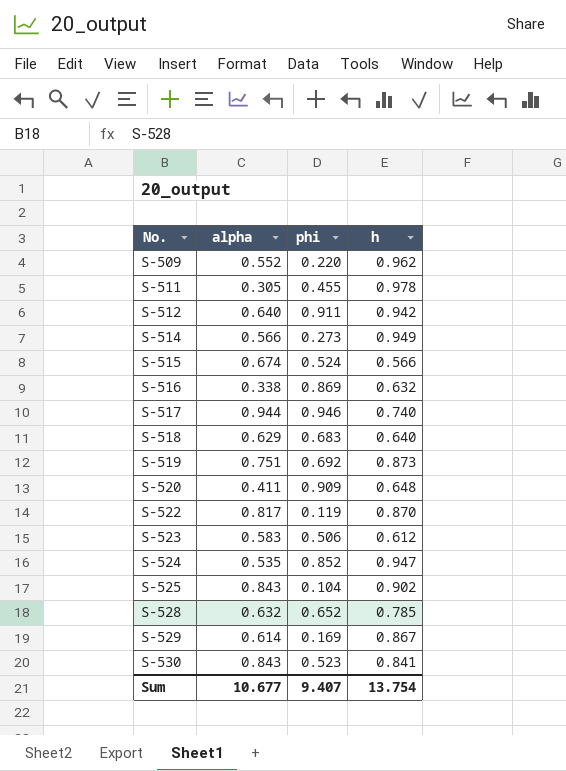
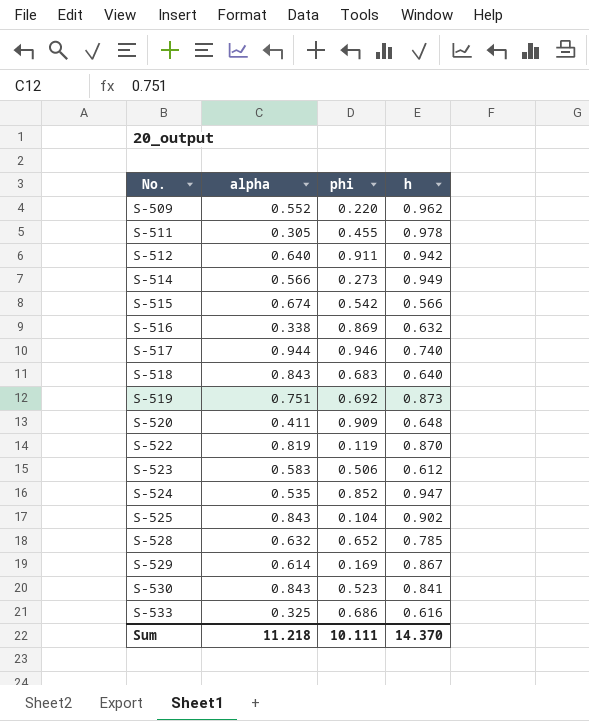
S-515 | phi: 0.524 -> 0.542
S-518 | alpha: 0.629 -> 0.843
S-522 | alpha: 0.817 -> 0.819
row S-533: none -> 0.325 | 0.686 | 0.616
Sum | alpha: 10.677 -> 11.218
Sum | phi: 9.407 -> 10.111
Sum | h: 13.754 -> 14.370

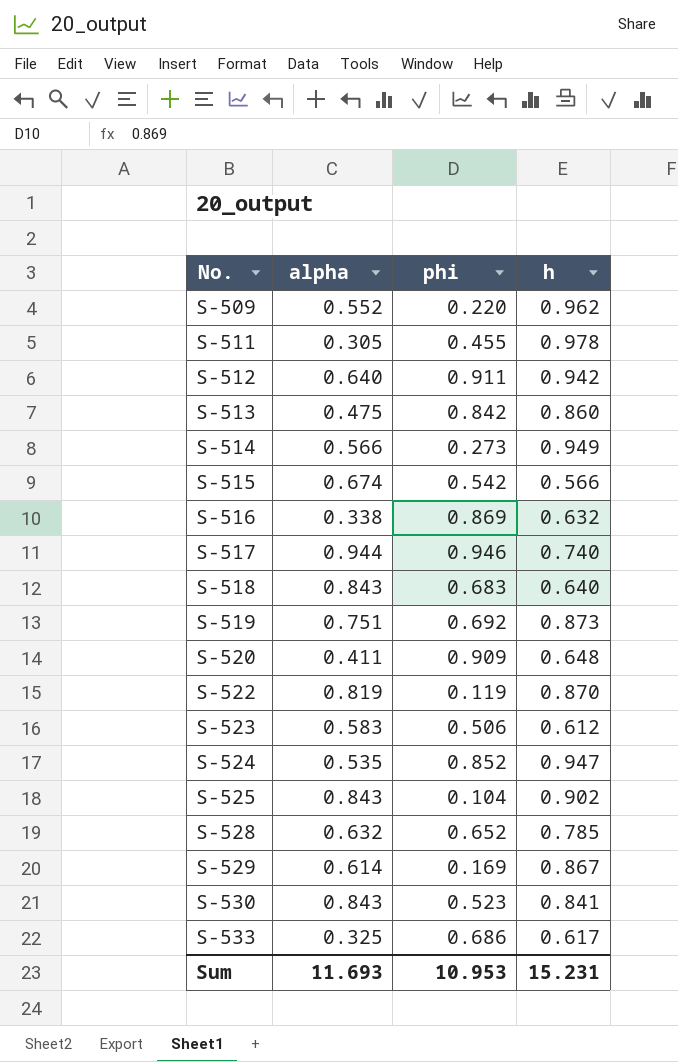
row S-513: none -> 0.475 | 0.842 | 0.860
S-533 | h: 0.616 -> 0.617
Sum | alpha: 11.218 -> 11.693
Sum | phi: 10.111 -> 10.953
Sum | h: 14.370 -> 15.231

